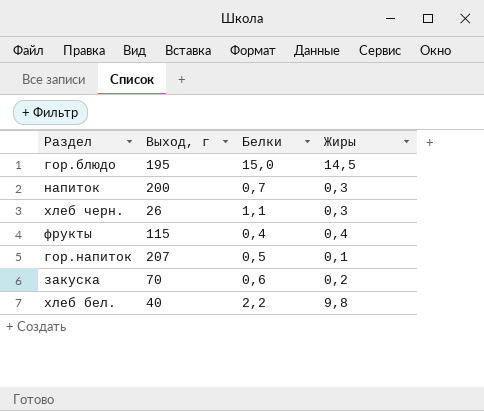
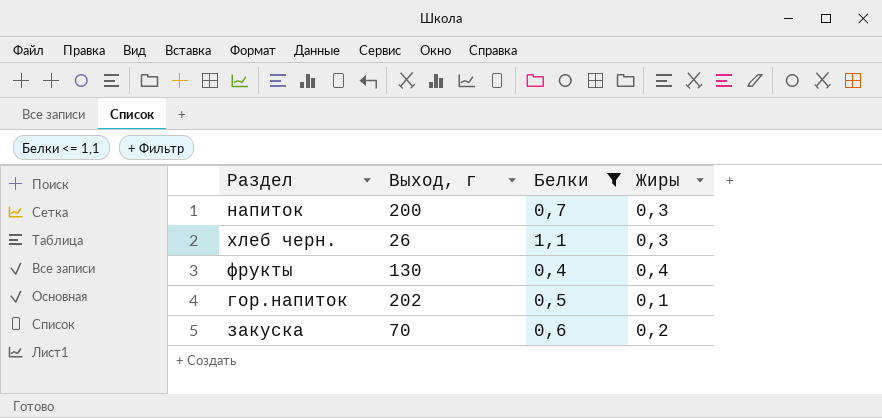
filter: none -> Белки <= 1,1
фрукты | Выход, г: 115 -> 130
гор.напиток | Выход, г: 207 -> 202

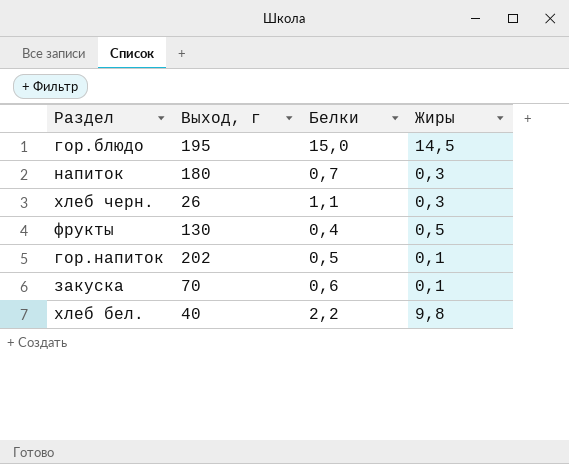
filter: Белки <= 1,1 -> none
напиток | Выход, г: 200 -> 180
фрукты | Жиры: 0,4 -> 0,5
закуска | Жиры: 0,2 -> 0,1

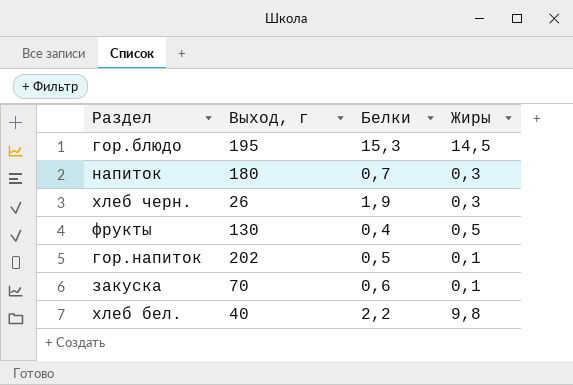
гор.блюдо | Белки: 15,0 -> 15,3
хлеб черн. | Белки: 1,1 -> 1,9

